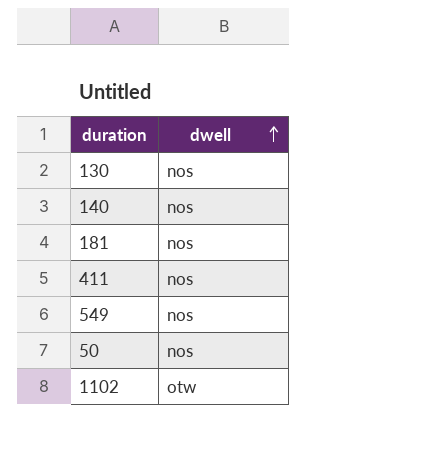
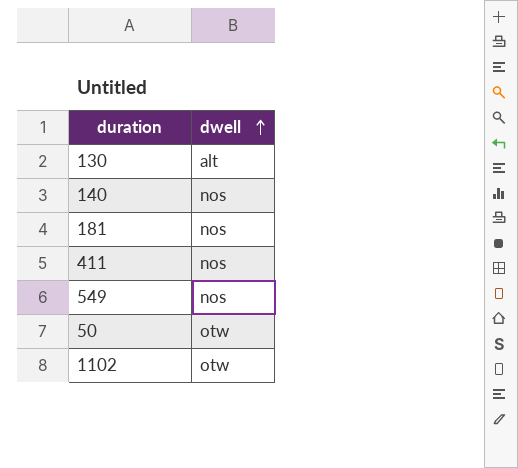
130 | dwell: nos -> alt
50 | dwell: nos -> otw

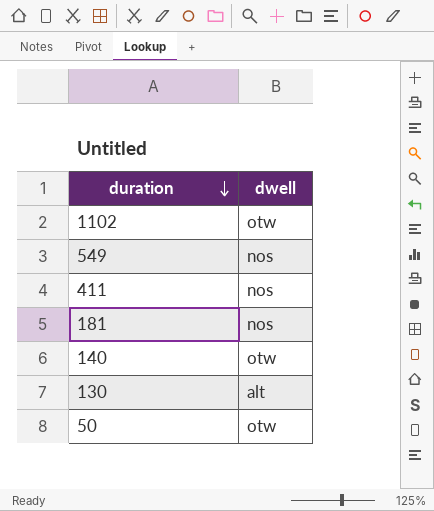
row order: dwell ascending -> duration descending
140 | dwell: nos -> otw

